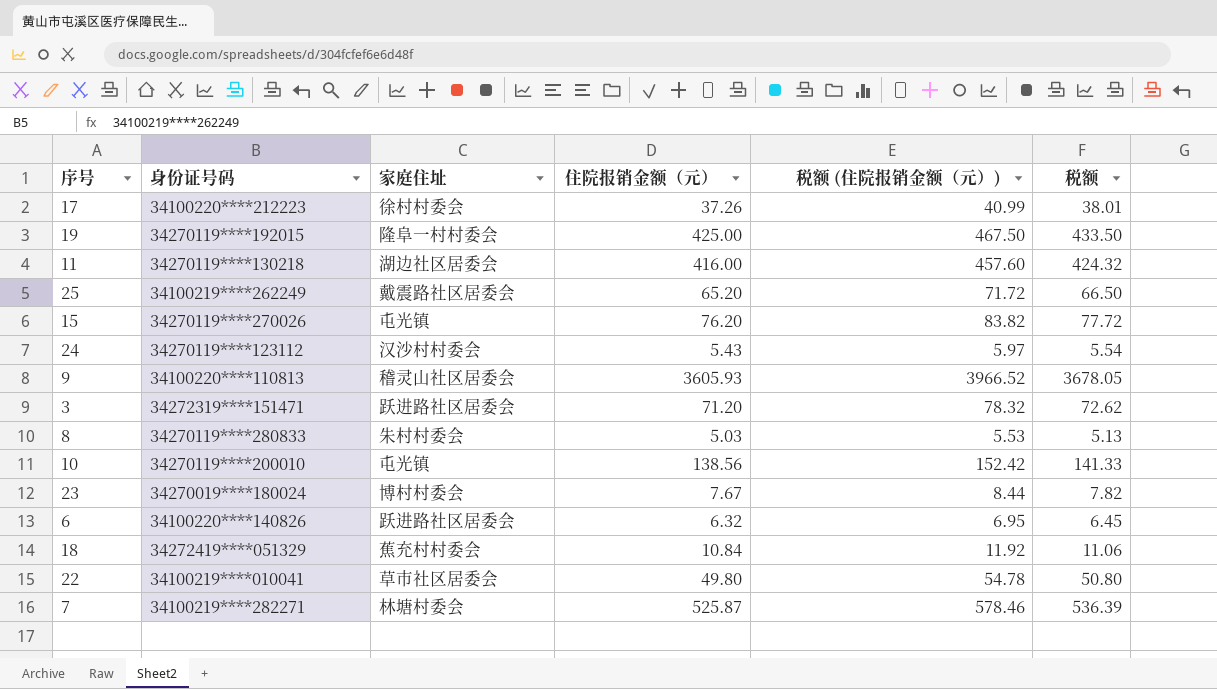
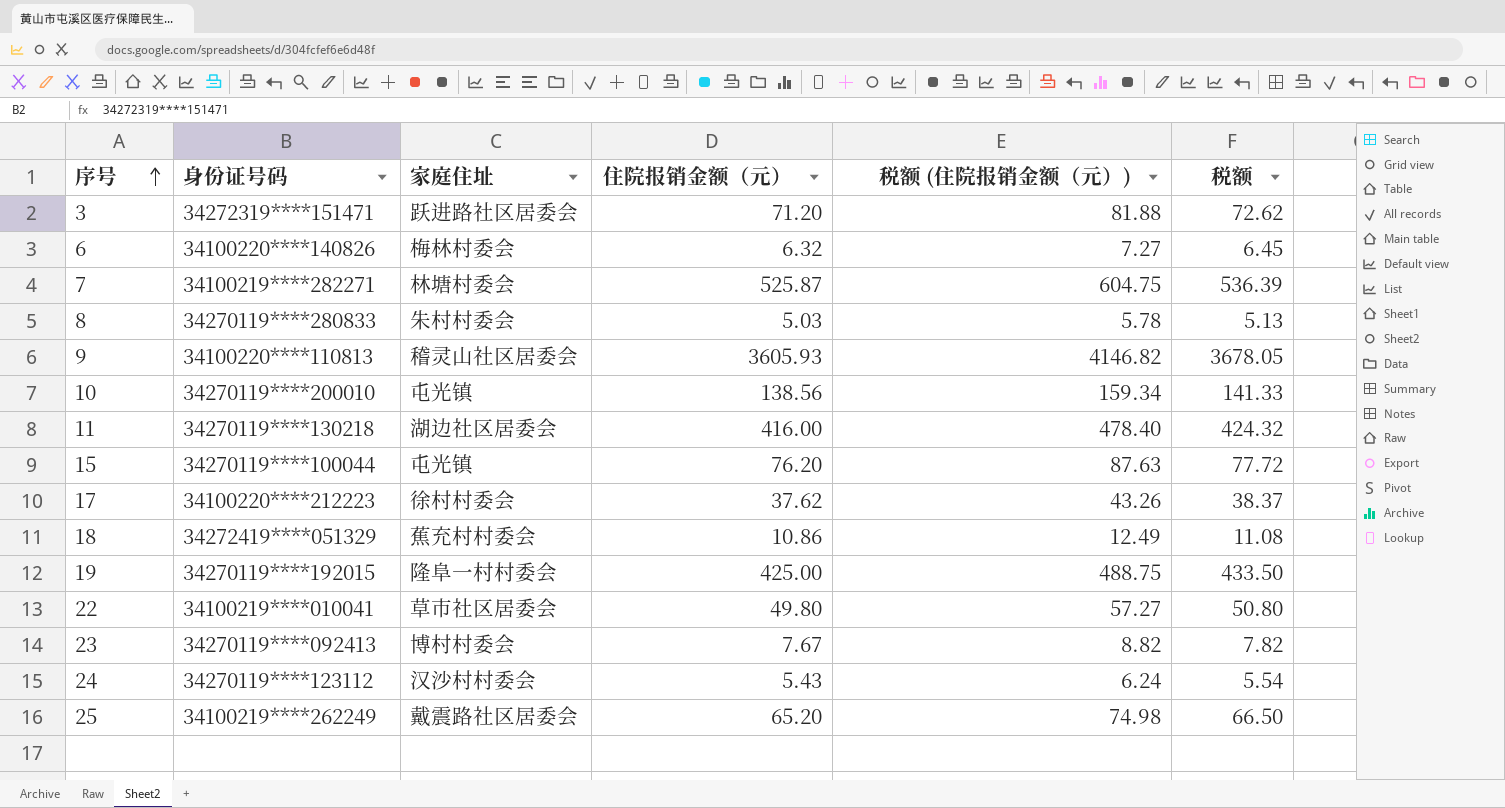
row order: none -> 序号 ascending
column 税额 (住院报销金额（元）) | formula: [住院报销金额（元）] * 1.1 -> [住院报销金额（元）] * 1.15
6 | 家庭住址: 跃进路社区居委会 -> 梅林村委会
15 | 身份证号码: 34270119****270026 -> 34270119****100044
17 | 住院报销金额（元）: 37.26 -> 37.62
17 | 税额: 38.01 -> 38.37
18 | 住院报销金额（元）: 10.84 -> 10.86
18 | 税额: 11.06 -> 11.08
23 | 身份证号码: 34270019****180024 -> 34270119****092413

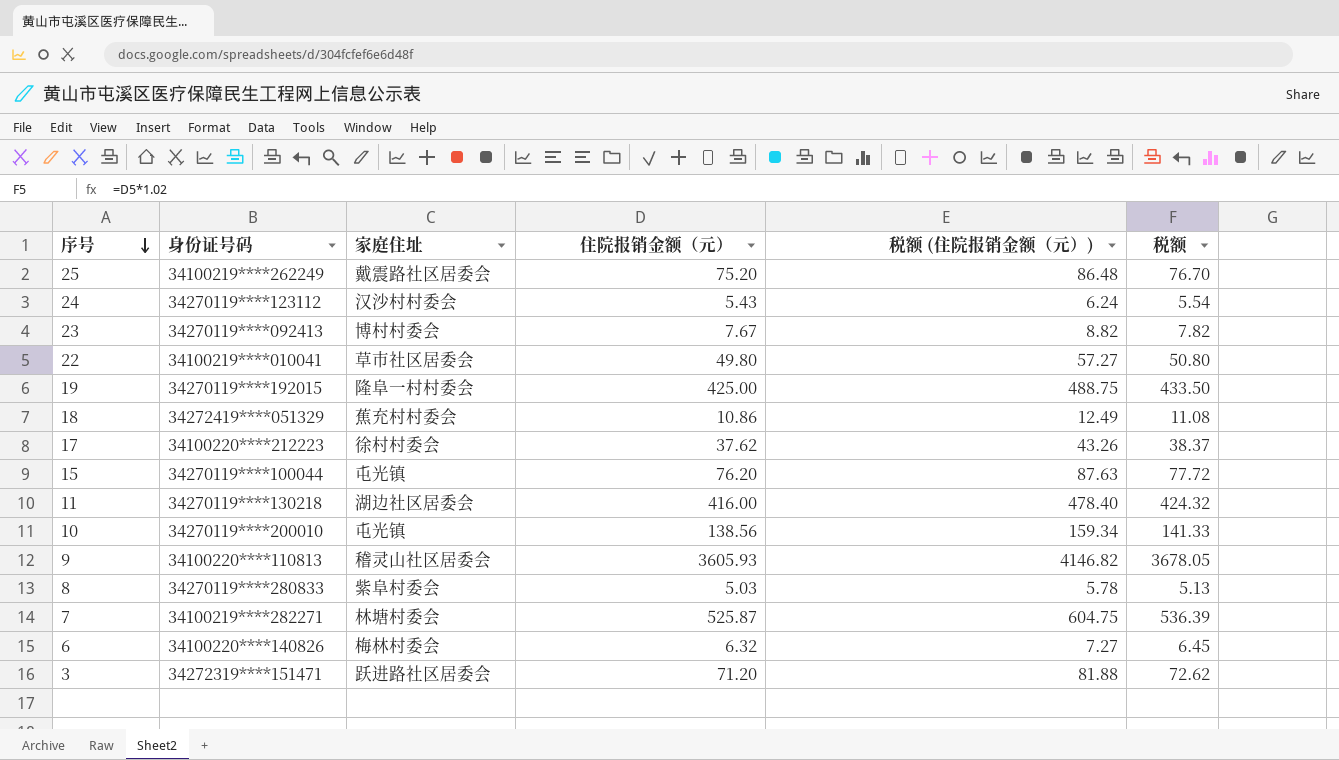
row order: 序号 ascending -> 序号 descending
25 | 住院报销金额（元）: 65.20 -> 75.20
25 | 税额 (住院报销金额（元）): 74.98 -> 86.48
25 | 税额: 66.50 -> 76.70
8 | 家庭住址: 朱村村委会 -> 紫阜村委会

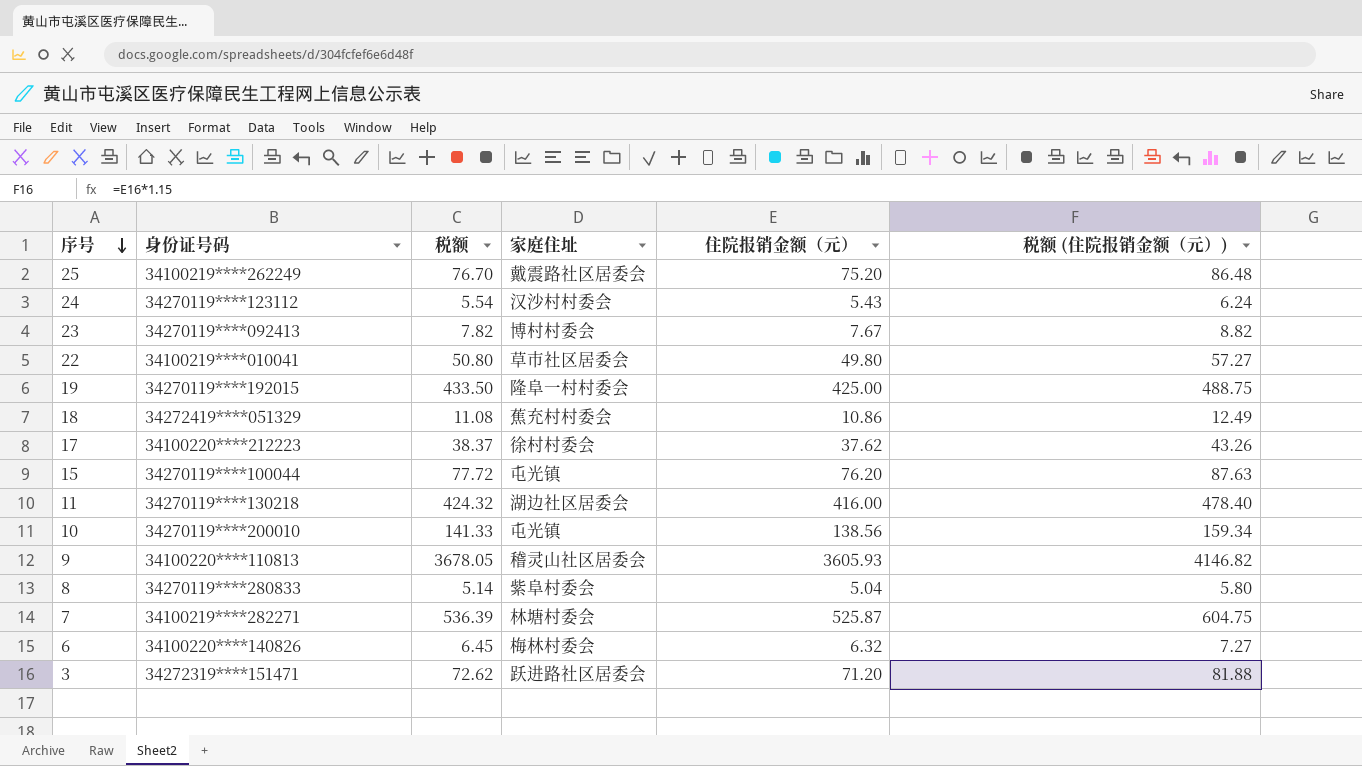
column 税额 | position: 6 -> 3
8 | 税额: 5.13 -> 5.14
8 | 住院报销金额（元）: 5.03 -> 5.04
8 | 税额 (住院报销金额（元）): 5.78 -> 5.80

